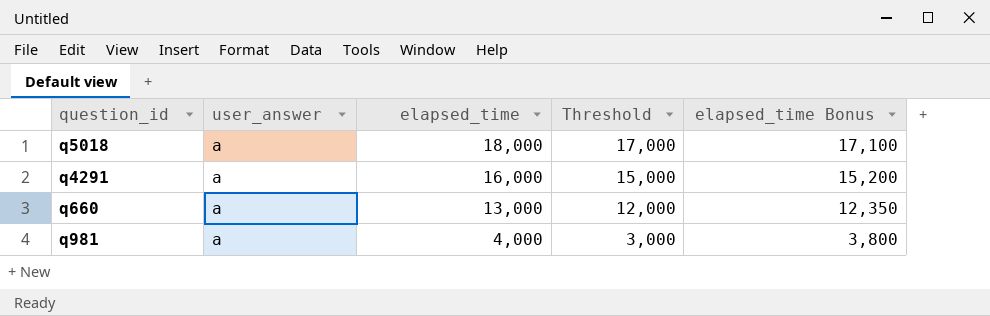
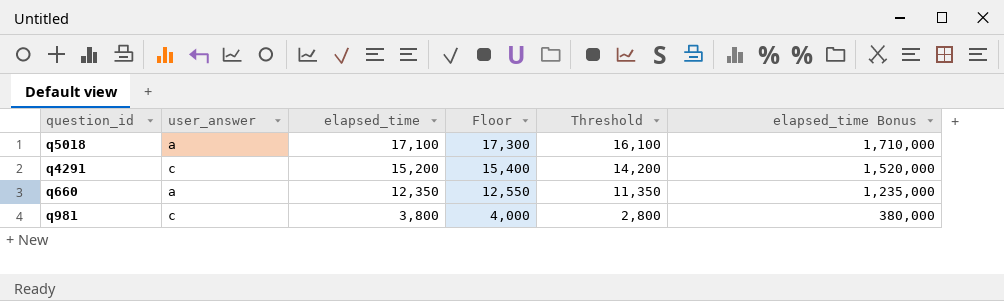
column Floor | formula: none -> [elapsed_time] + 200
column elapsed_time Bonus | formula: [elapsed_time] * 0.95 -> [elapsed_time] * 100
q5018 | elapsed_time: 18,000 -> 17,100
q5018 | Threshold: 17,000 -> 16,100
q4291 | user_answer: a -> c
q4291 | elapsed_time: 16,000 -> 15,200
q4291 | Threshold: 15,000 -> 14,200
q660 | elapsed_time: 13,000 -> 12,350
q660 | Threshold: 12,000 -> 11,350
q981 | user_answer: a -> c
q981 | elapsed_time: 4,000 -> 3,800
q981 | Threshold: 3,000 -> 2,800

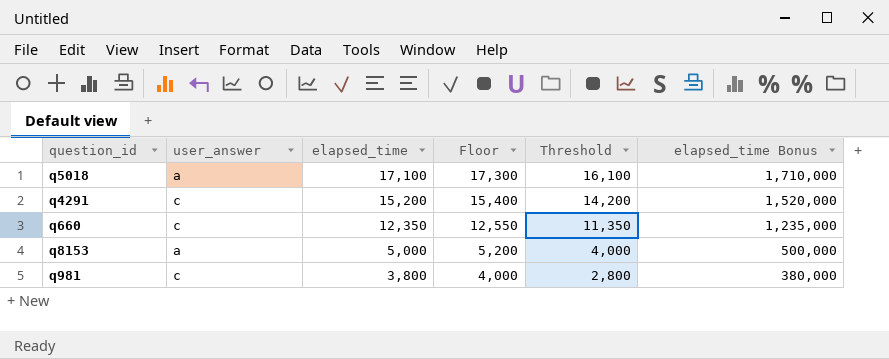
q660 | user_answer: a -> c
row q8153: none -> a | 5,000 | 5,200 | 4,000 | 500,000

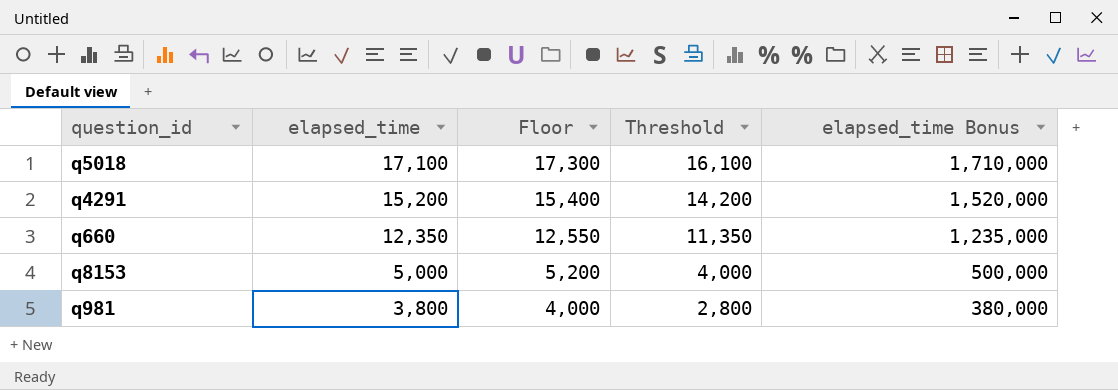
column user_answer | position: 2 -> none

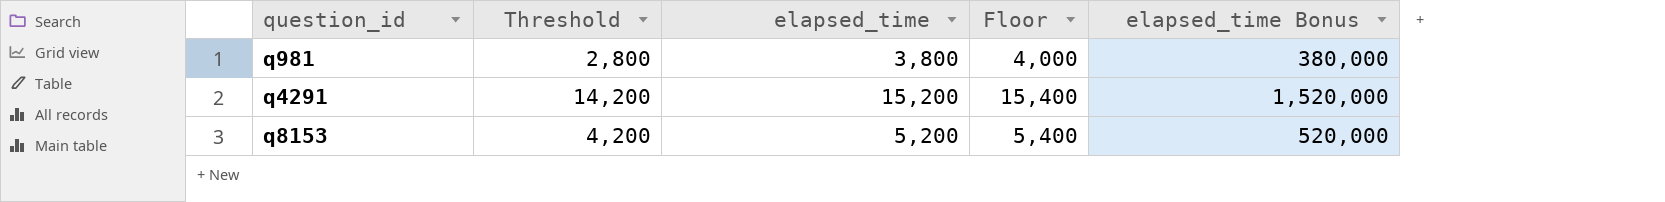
row order: elapsed_time descending -> question_id ascending
column Threshold | position: 4 -> 2
row q5018: 17,100 | 17,300 | 16,100 | 1,710,000 -> none
row q660: 12,350 | 12,550 | 11,350 | 1,235,000 -> none
q8153 | Threshold: 4,000 -> 4,200
q8153 | elapsed_time: 5,000 -> 5,200
q8153 | Floor: 5,200 -> 5,400
q8153 | elapsed_time Bonus: 500,000 -> 520,000

